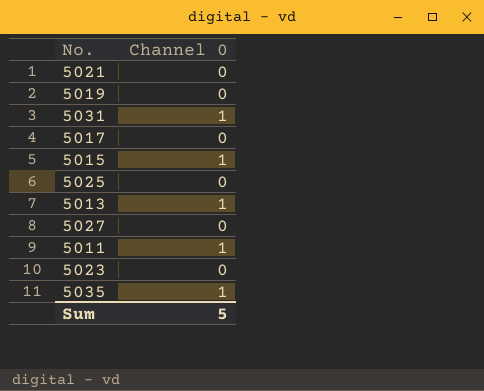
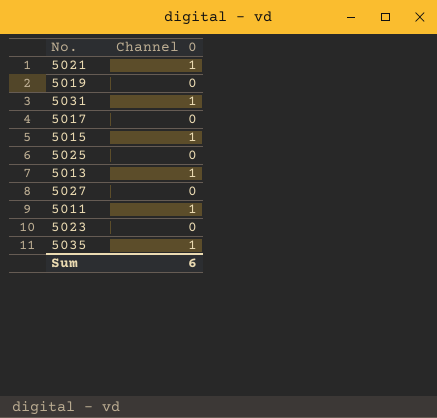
5021 | Channel 0: 0 -> 1
Sum | Channel 0: 5 -> 6

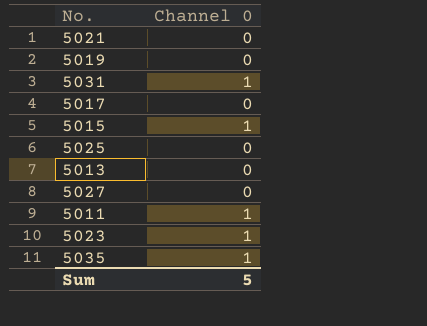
5021 | Channel 0: 1 -> 0
5013 | Channel 0: 1 -> 0
5023 | Channel 0: 0 -> 1
Sum | Channel 0: 6 -> 5

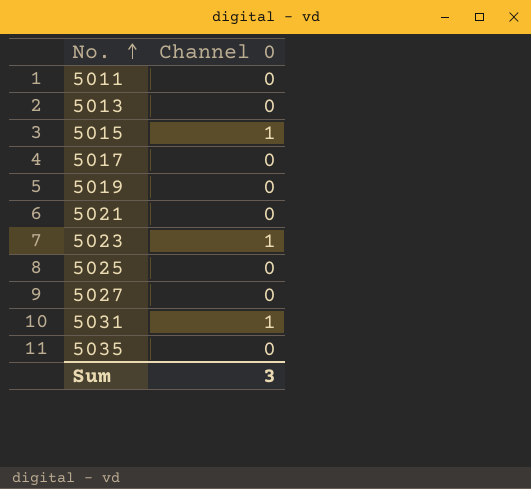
row order: none -> No. ascending
5011 | Channel 0: 1 -> 0
5035 | Channel 0: 1 -> 0
Sum | Channel 0: 5 -> 3

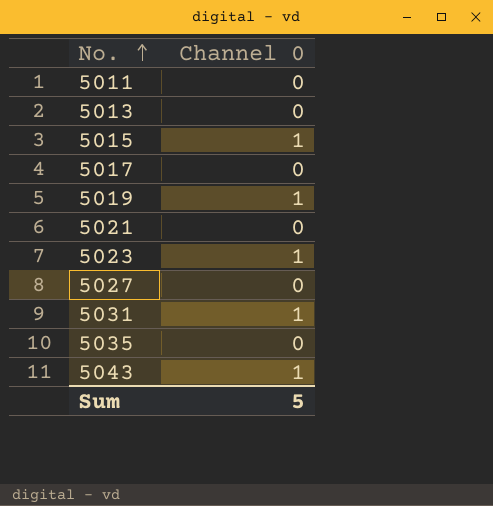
row 5025: 0 -> none
5019 | Channel 0: 0 -> 1
row 5043: none -> 1
Sum | Channel 0: 3 -> 5

